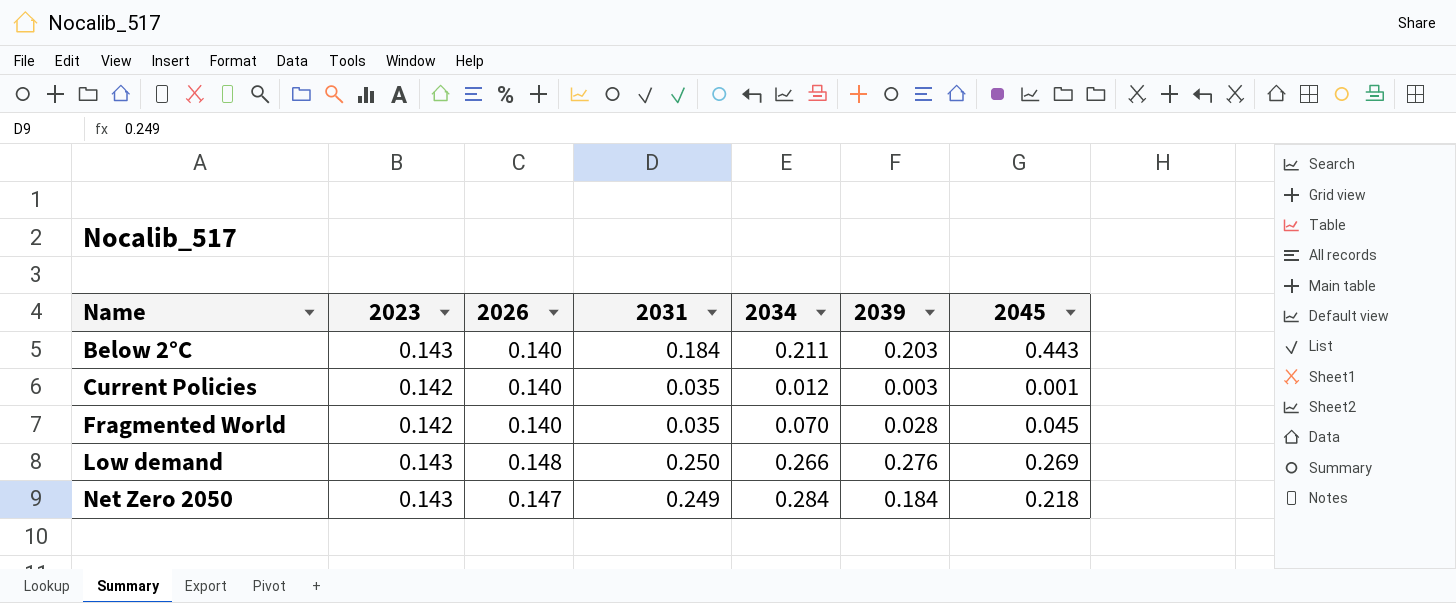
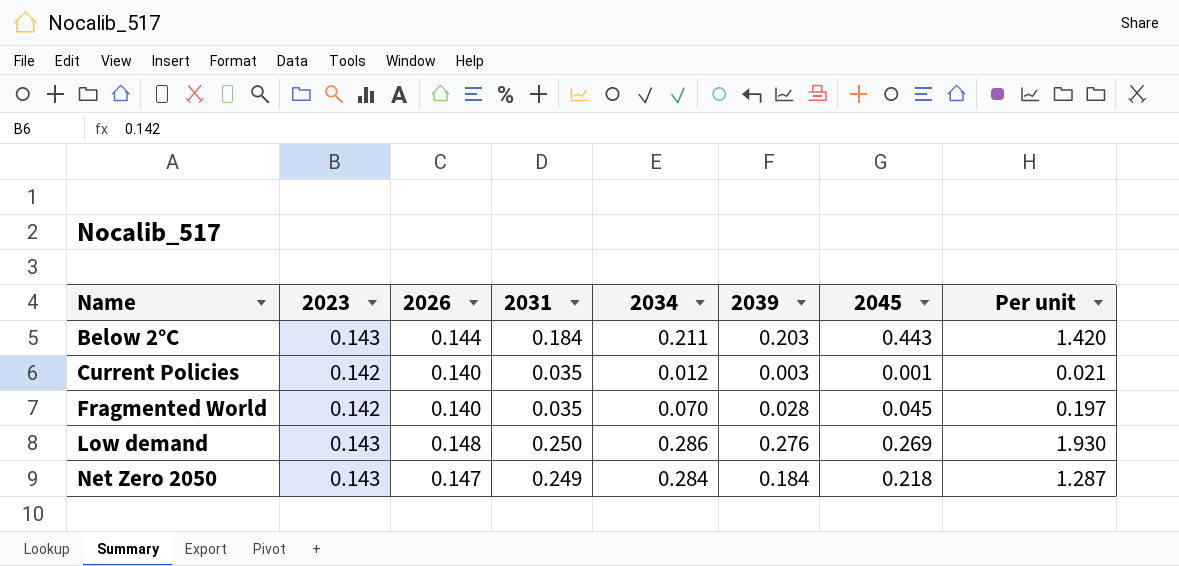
column Per unit | formula: none -> [2039] / [2023]
Below 2°C | 2026: 0.140 -> 0.144
Low demand | 2034: 0.266 -> 0.286

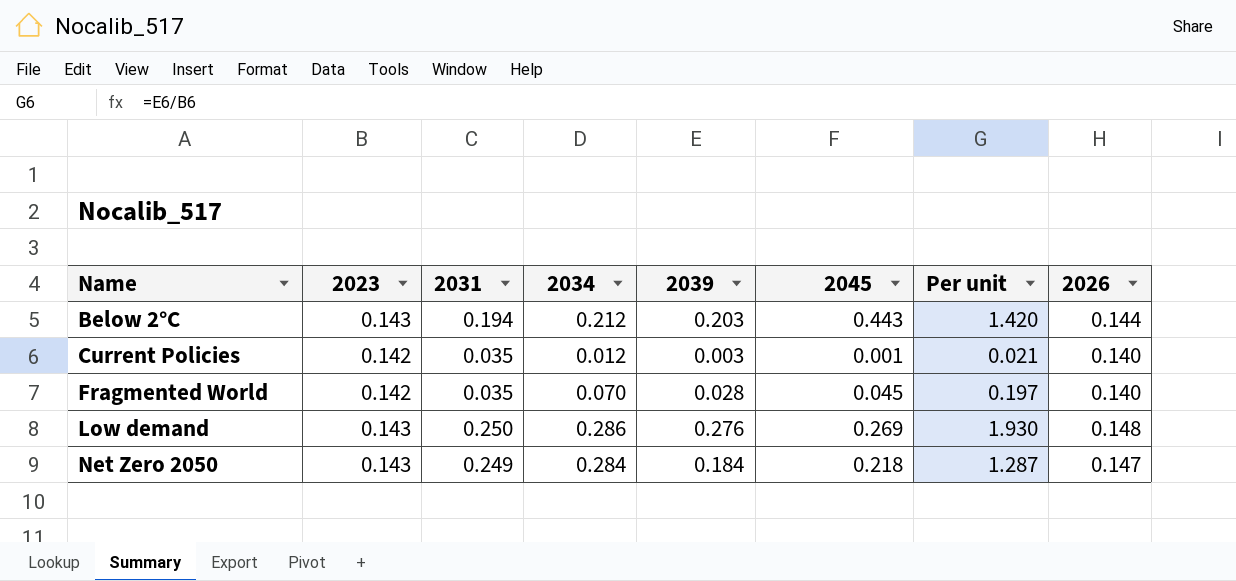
column 2026 | position: 3 -> 8
Below 2°C | 2031: 0.184 -> 0.194
Below 2°C | 2034: 0.211 -> 0.212

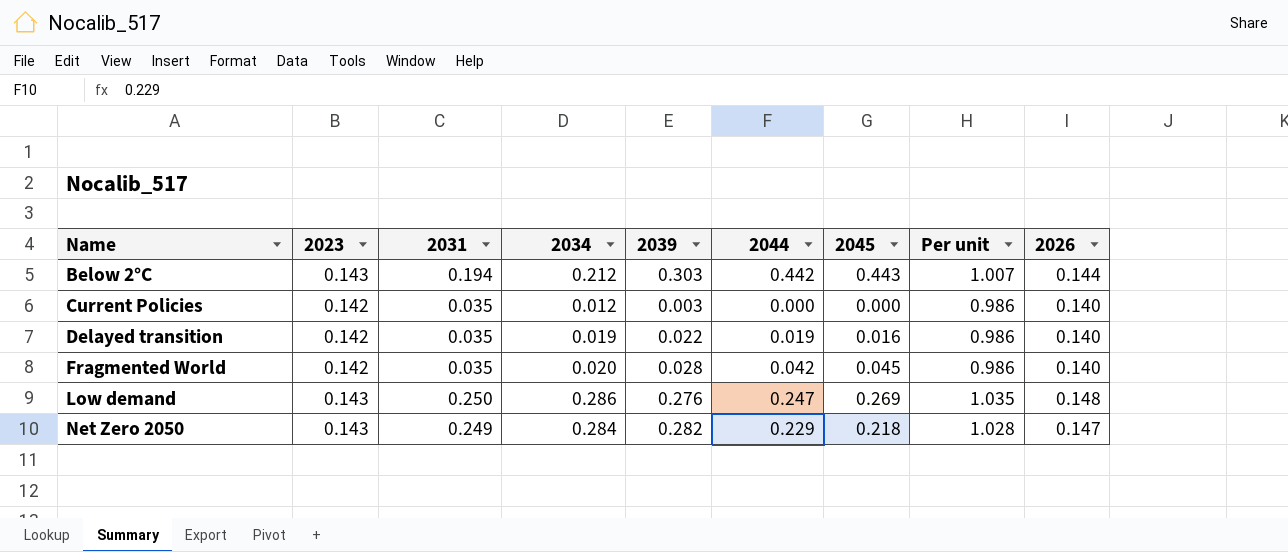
column 2044 | position: none -> 6
column Per unit | formula: [2039] / [2023] -> [2026] / [2023]
Below 2°C | 2039: 0.203 -> 0.303
Current Policies | 2045: 0.001 -> 0.000
row Delayed transition: none -> 0.142 | 0.035 | 0.019 | 0.022 | 0.019 | 0.016 | 0.986 | 0.140
Fragmented World | 2034: 0.070 -> 0.020
Net Zero 2050 | 2039: 0.184 -> 0.282

